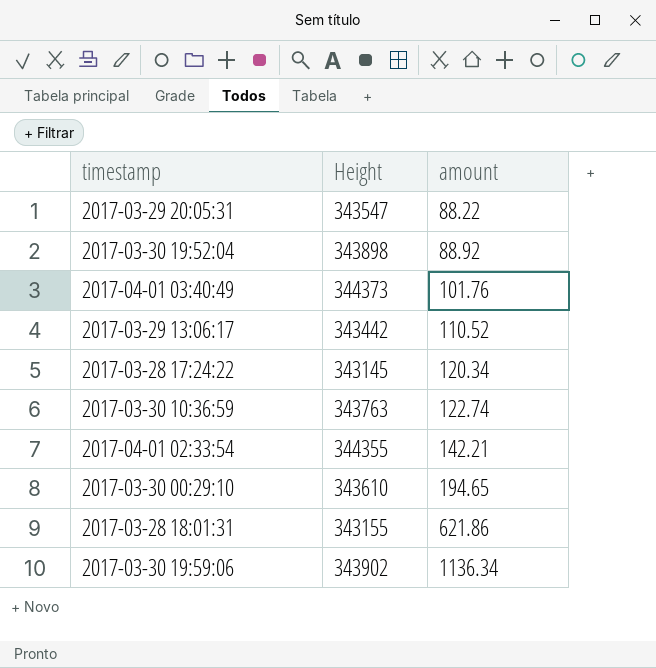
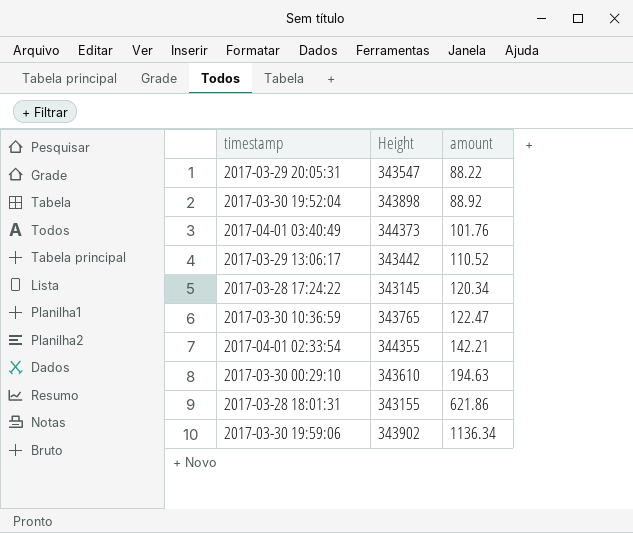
2017-03-30 10:36:59 | Height: 343763 -> 343765
2017-03-30 10:36:59 | amount: 122.74 -> 122.47
2017-03-30 00:29:10 | amount: 194.65 -> 194.63

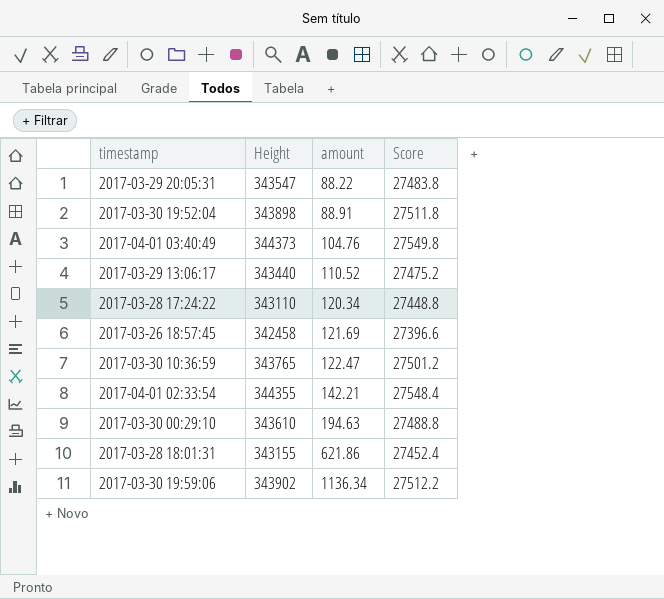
column Score | formula: none -> [Height] * 0.08
2017-03-30 19:52:04 | amount: 88.92 -> 88.91
2017-04-01 03:40:49 | amount: 101.76 -> 104.76
2017-03-29 13:06:17 | Height: 343442 -> 343440
2017-03-28 17:24:22 | Height: 343145 -> 343110
row 2017-03-26 18:57:45: none -> 342458 | 121.69 | 27396.6

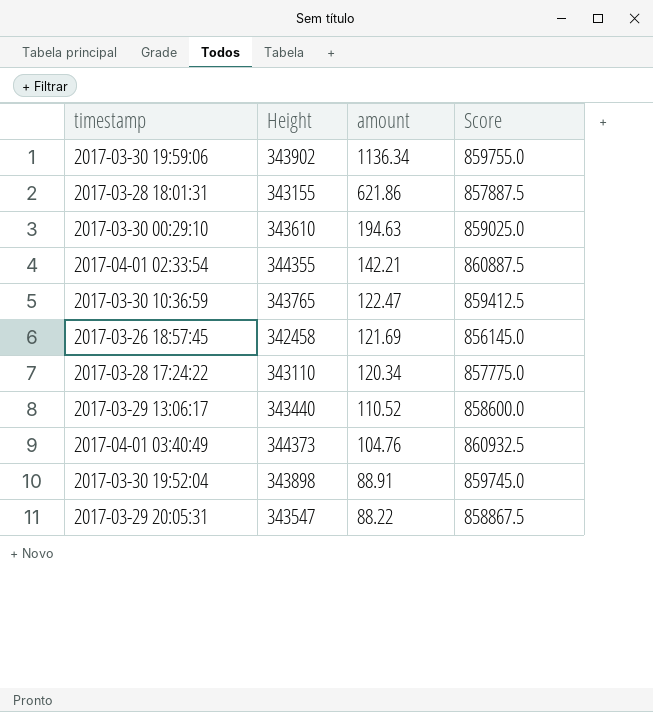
row order: amount ascending -> amount descending
column Score | formula: [Height] * 0.08 -> [Height] * 2.5

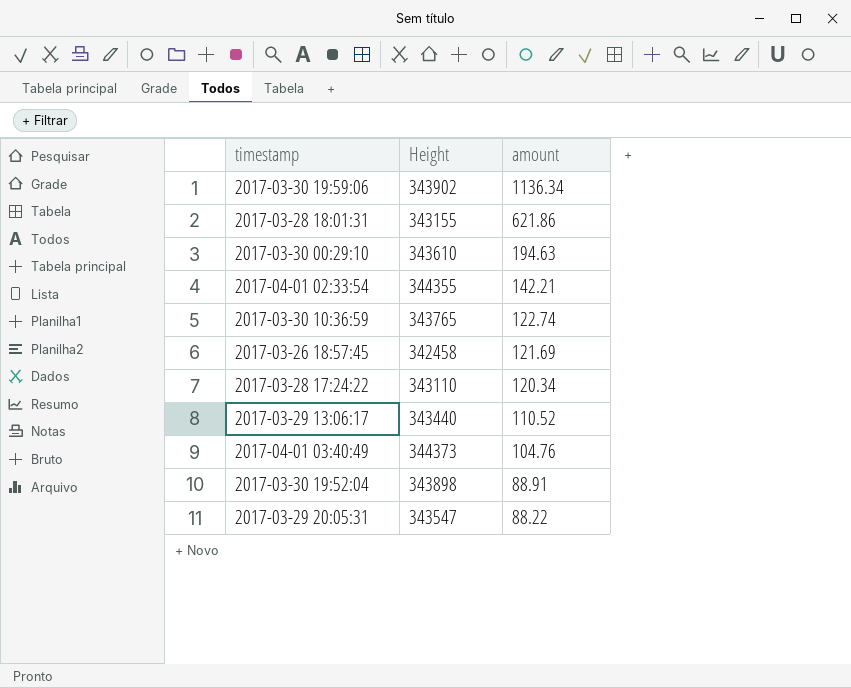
column Score | formula: [Height] * 2.5 -> none
2017-03-30 10:36:59 | amount: 122.47 -> 122.74

